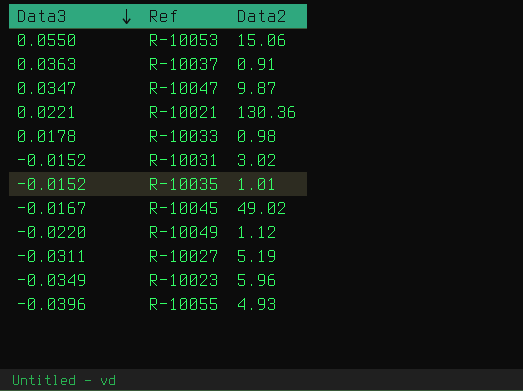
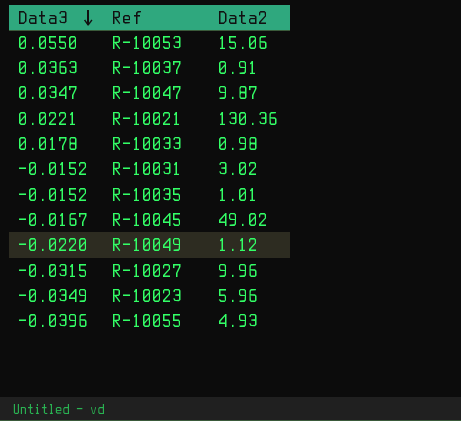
R-10027 | Data3: -0.0311 -> -0.0315
R-10027 | Data2: 5.19 -> 9.96

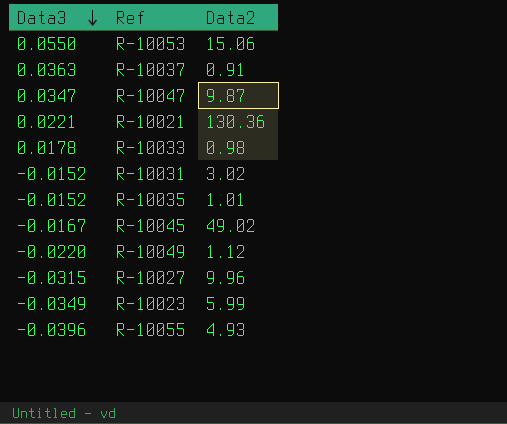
R-10023 | Data2: 5.96 -> 5.99

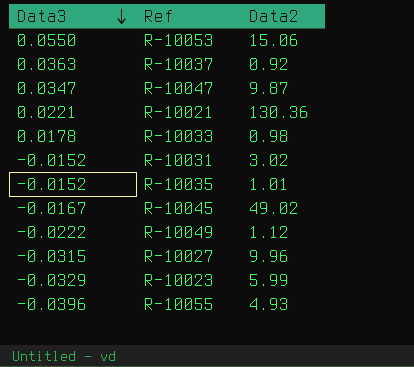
R-10037 | Data2: 0.91 -> 0.92
R-10049 | Data3: -0.0220 -> -0.0222
R-10023 | Data3: -0.0349 -> -0.0329

